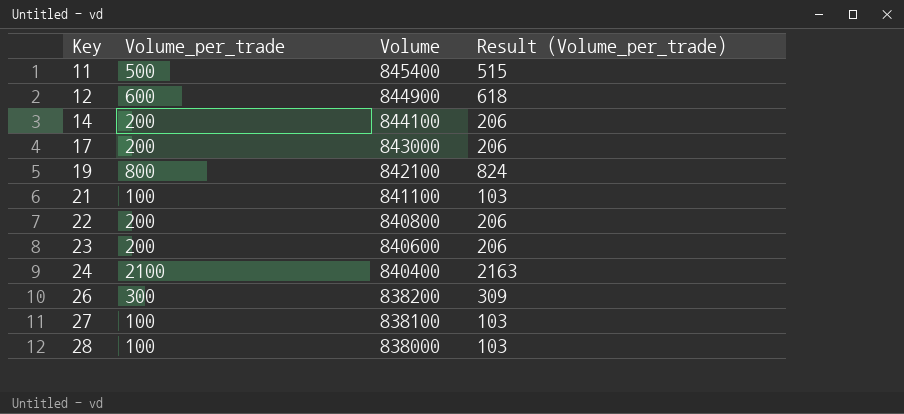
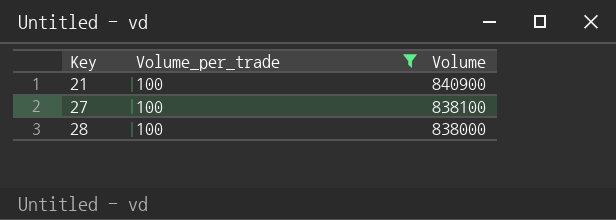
filter: none -> Volume_per_trade = 100
column Result (Volume_per_trade) | formula: [Volume_per_trade] * 1.03 -> none
21 | Volume: 841100 -> 840900

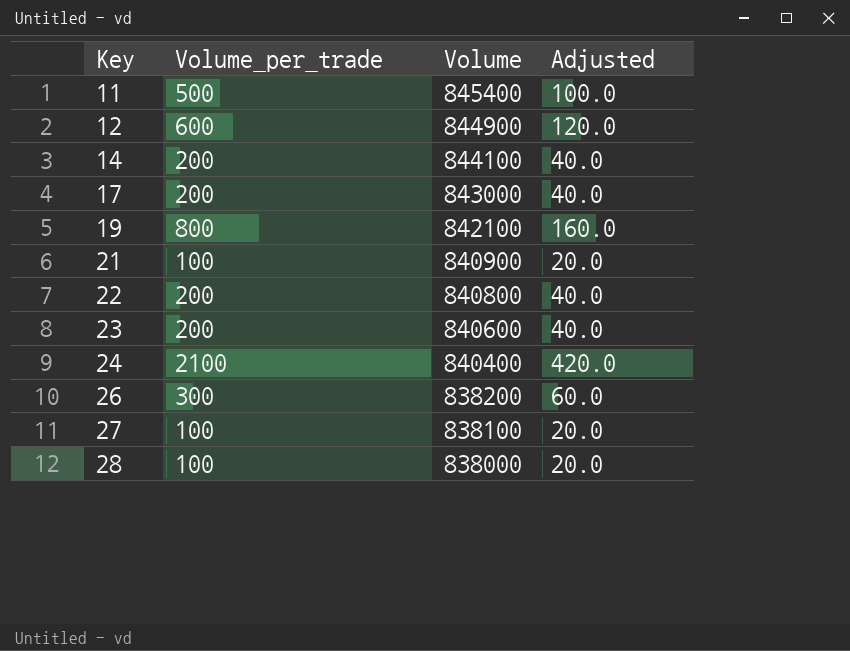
filter: Volume_per_trade = 100 -> none
column Adjusted | formula: none -> [Volume_per_trade] * 0.2

